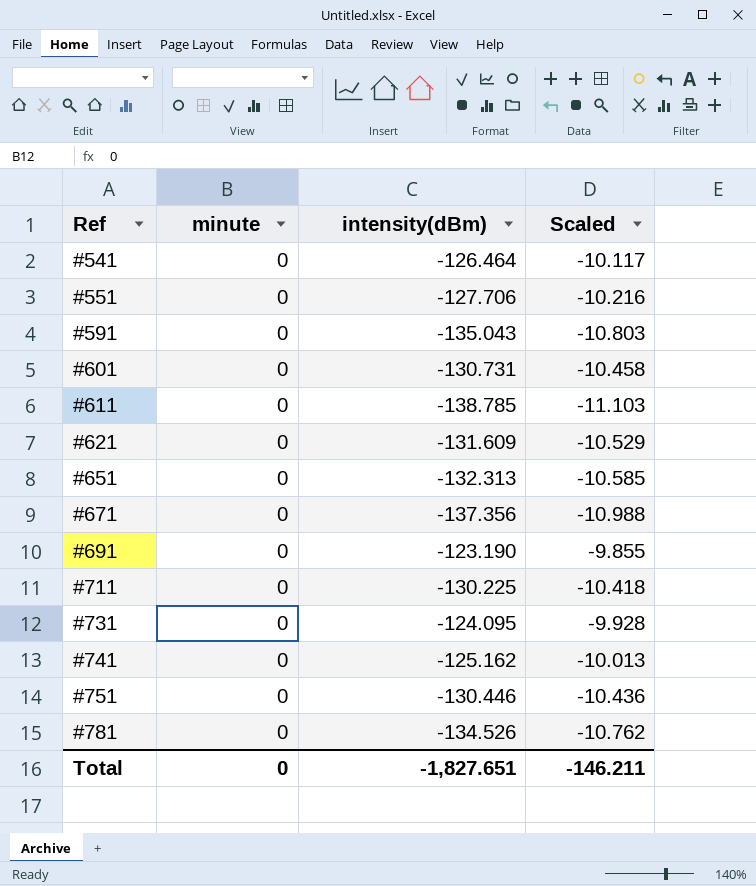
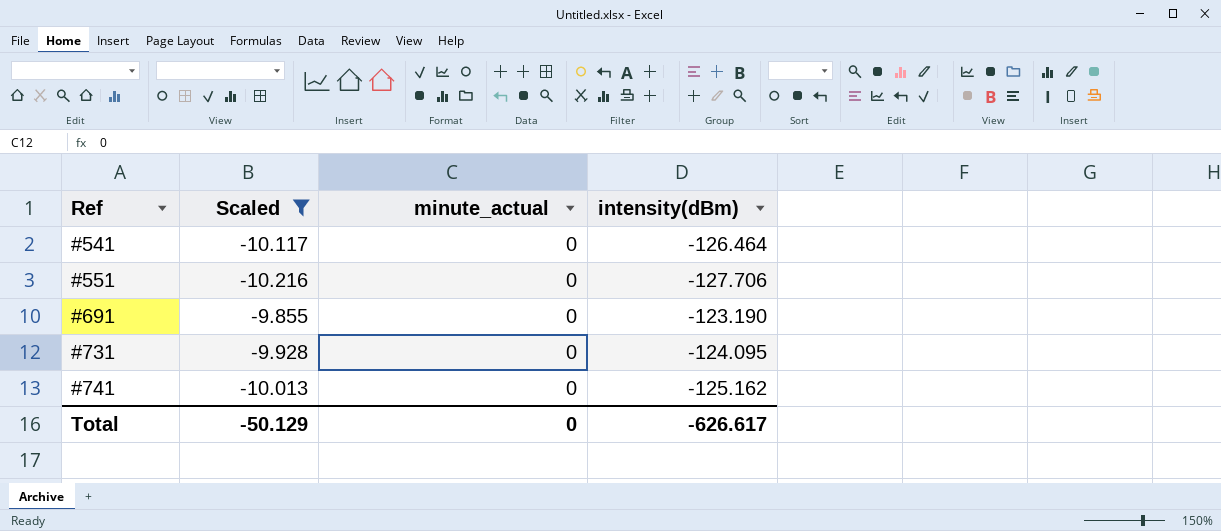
filter: none -> Scaled >= -10.216
column Scaled | position: 4 -> 2
column name: minute -> minute_actual
Total | Scaled: -146.211 -> -50.129
Total | intensity(dBm): -1,827.651 -> -626.617

